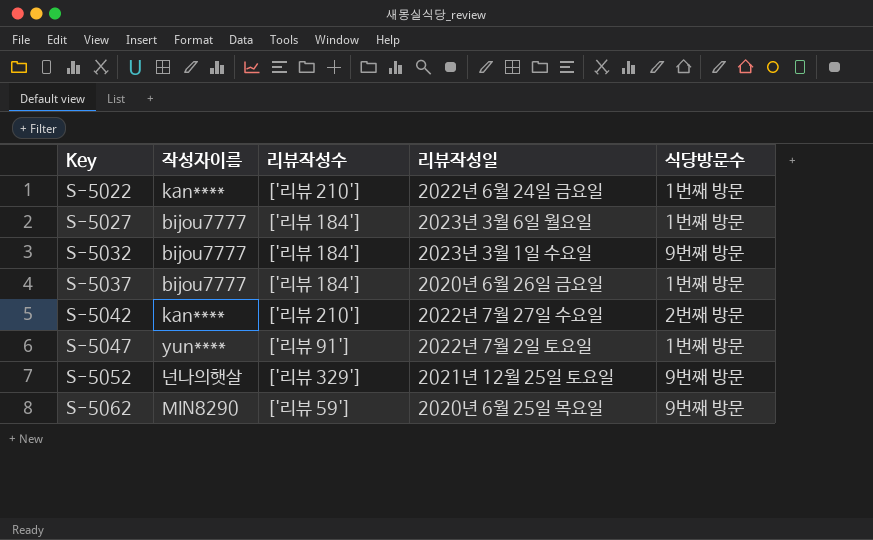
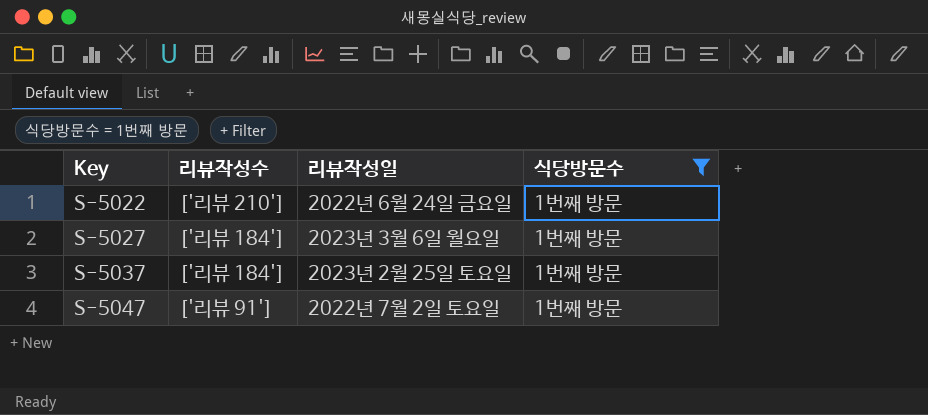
filter: none -> 식당방문수 = 1번째 방문
column 작성자이름 | position: 2 -> none
S-5037 | 리뷰작성일: 2020년 6월 26일 금요일 -> 2023년 2월 25일 토요일

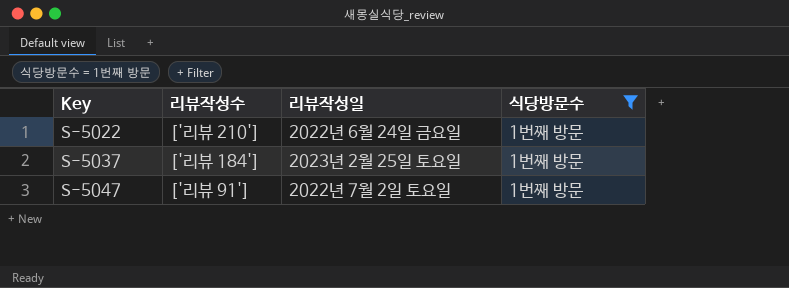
row S-5027: ['리뷰 184'] | 2023년 3월 6일 월요일 | 1번째 방문 -> none

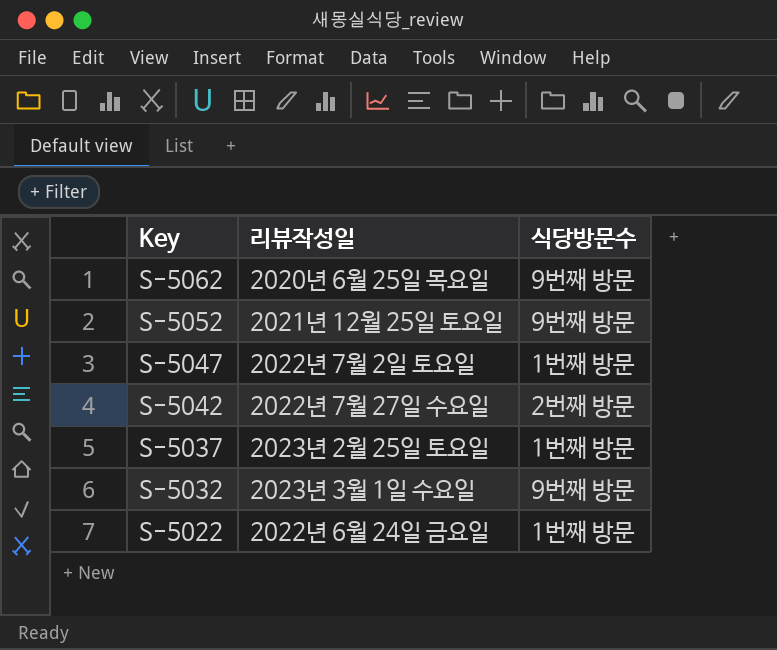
filter: 식당방문수 = 1번째 방문 -> none
row order: Key ascending -> Key descending
column 리뷰작성수 | position: 2 -> none

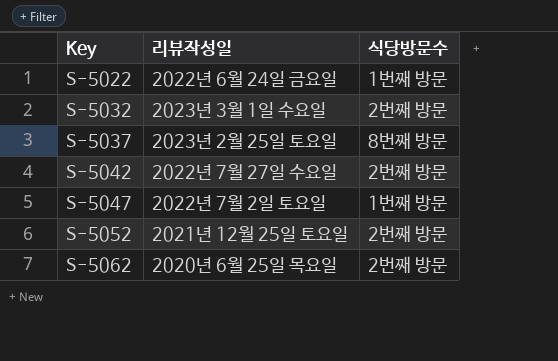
row order: Key descending -> Key ascending
S-5032 | 식당방문수: 9번째 방문 -> 2번째 방문
S-5037 | 식당방문수: 1번째 방문 -> 8번째 방문
S-5052 | 식당방문수: 9번째 방문 -> 2번째 방문
S-5062 | 식당방문수: 9번째 방문 -> 2번째 방문

